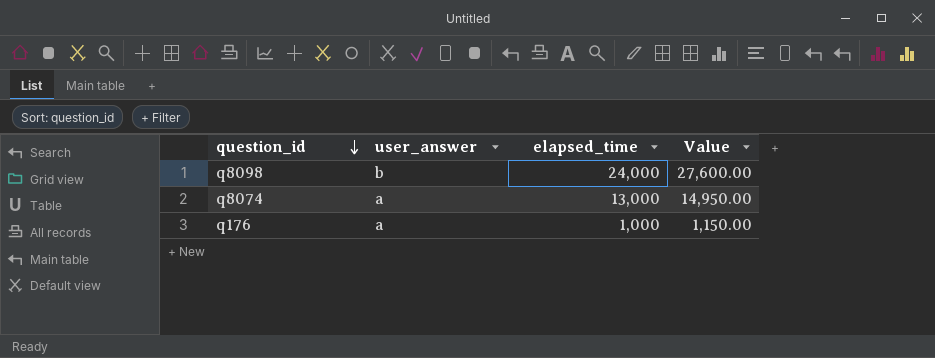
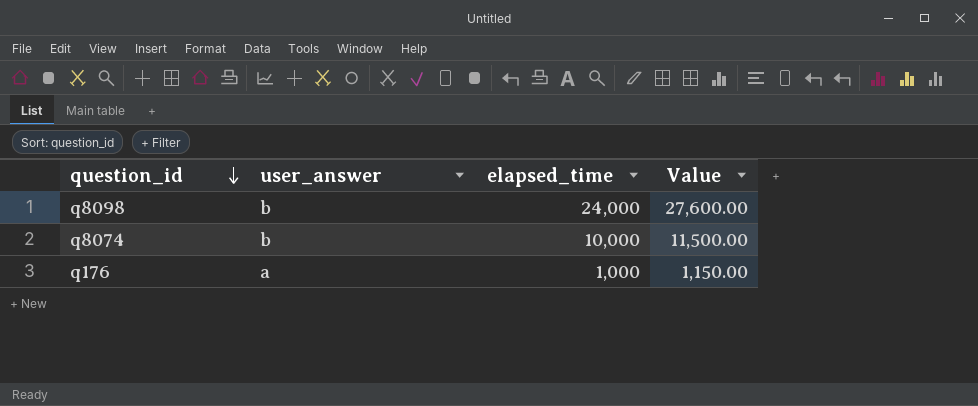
q8074 | user_answer: a -> b
q8074 | elapsed_time: 13,000 -> 10,000
q8074 | Value: 14,950.00 -> 11,500.00

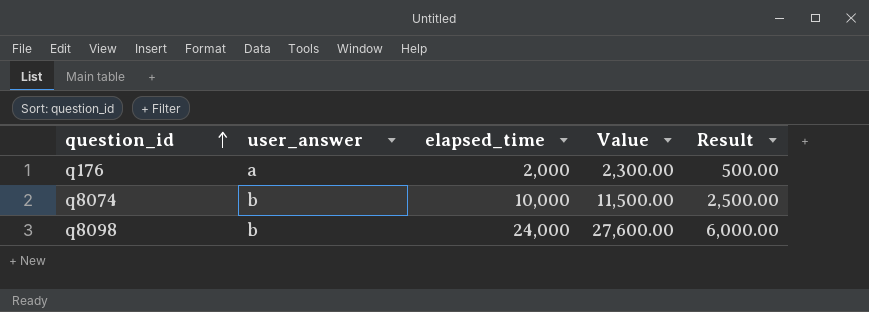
row order: question_id descending -> question_id ascending
column Result | formula: none -> [elapsed_time] * 0.25
q176 | elapsed_time: 1,000 -> 2,000
q176 | Value: 1,150.00 -> 2,300.00

